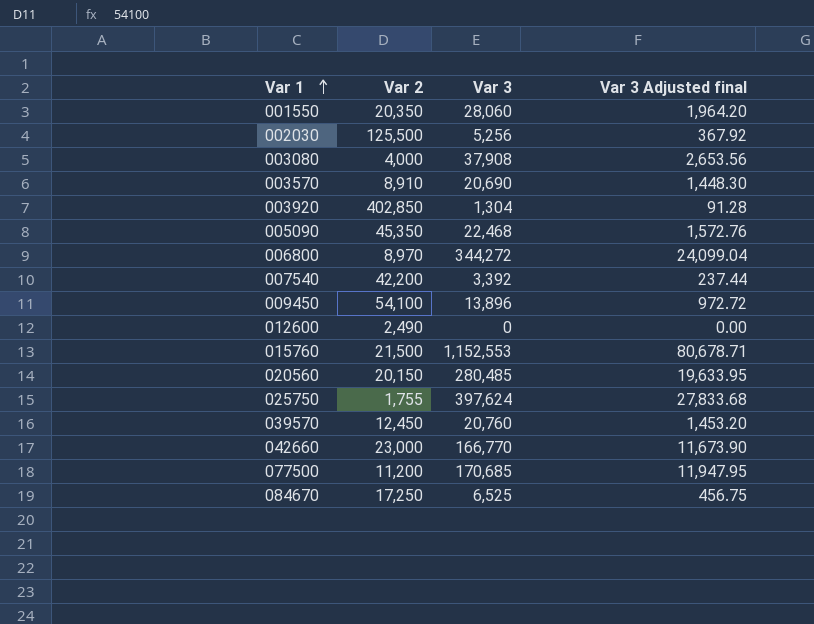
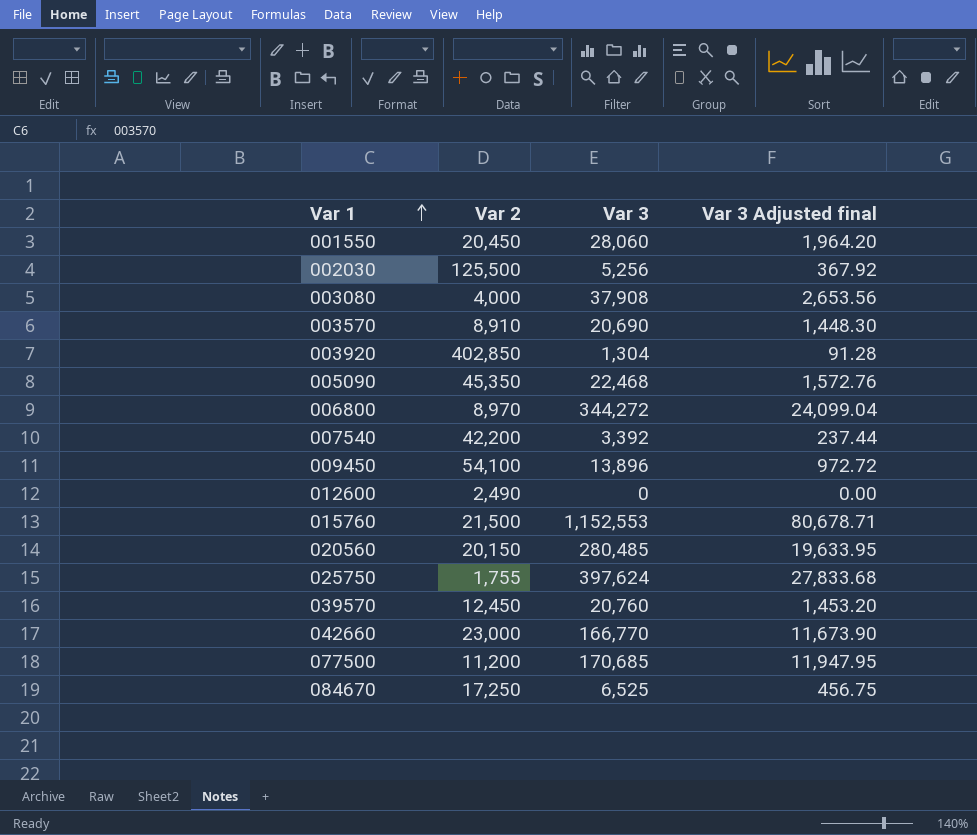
001550 | Var 2: 20,350 -> 20,450

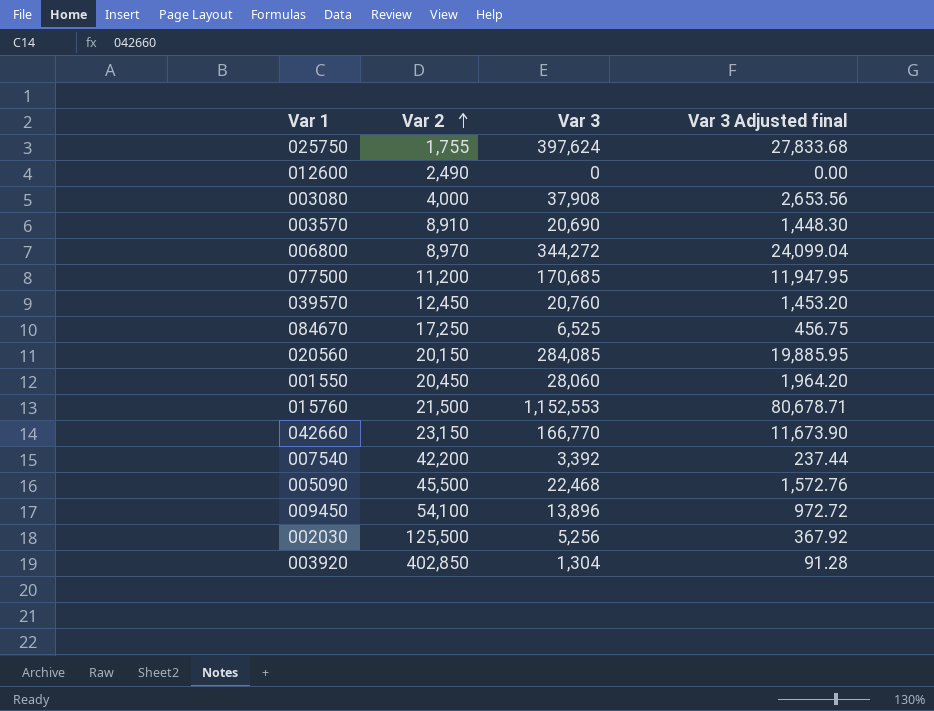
row order: Var 1 ascending -> Var 2 ascending
020560 | Var 3: 280,485 -> 284,085
020560 | Var 3 Adjusted final: 19,633.95 -> 19,885.95
042660 | Var 2: 23,000 -> 23,150
005090 | Var 2: 45,350 -> 45,500

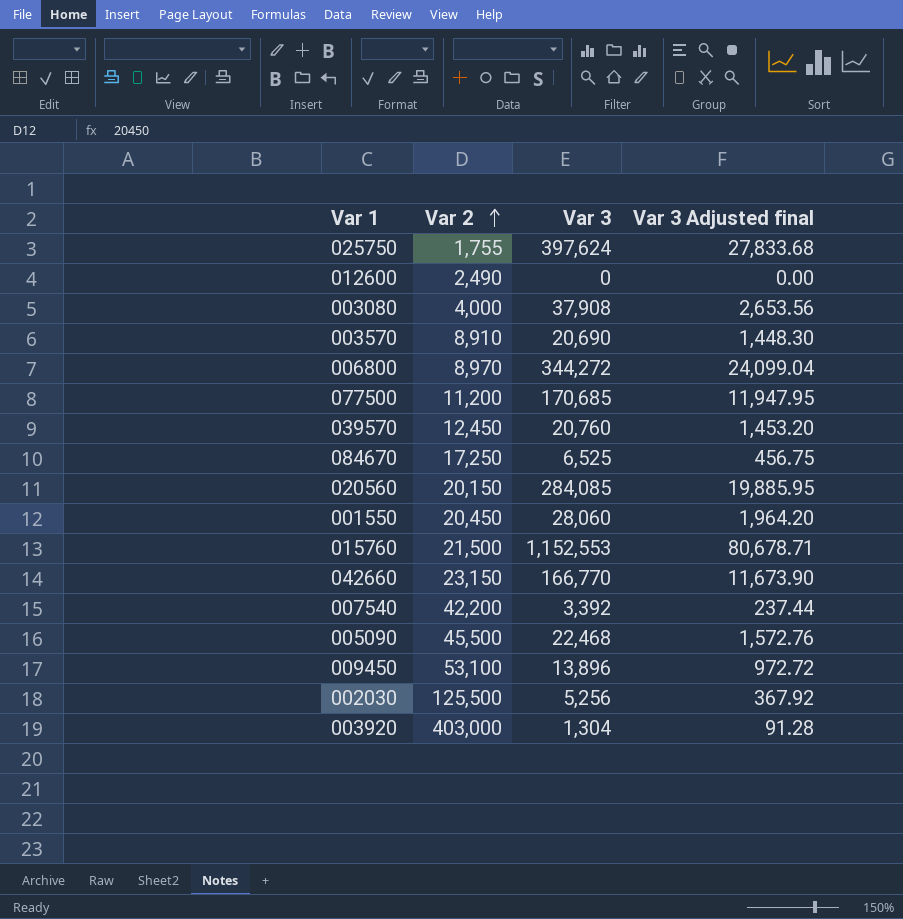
009450 | Var 2: 54,100 -> 53,100
003920 | Var 2: 402,850 -> 403,000

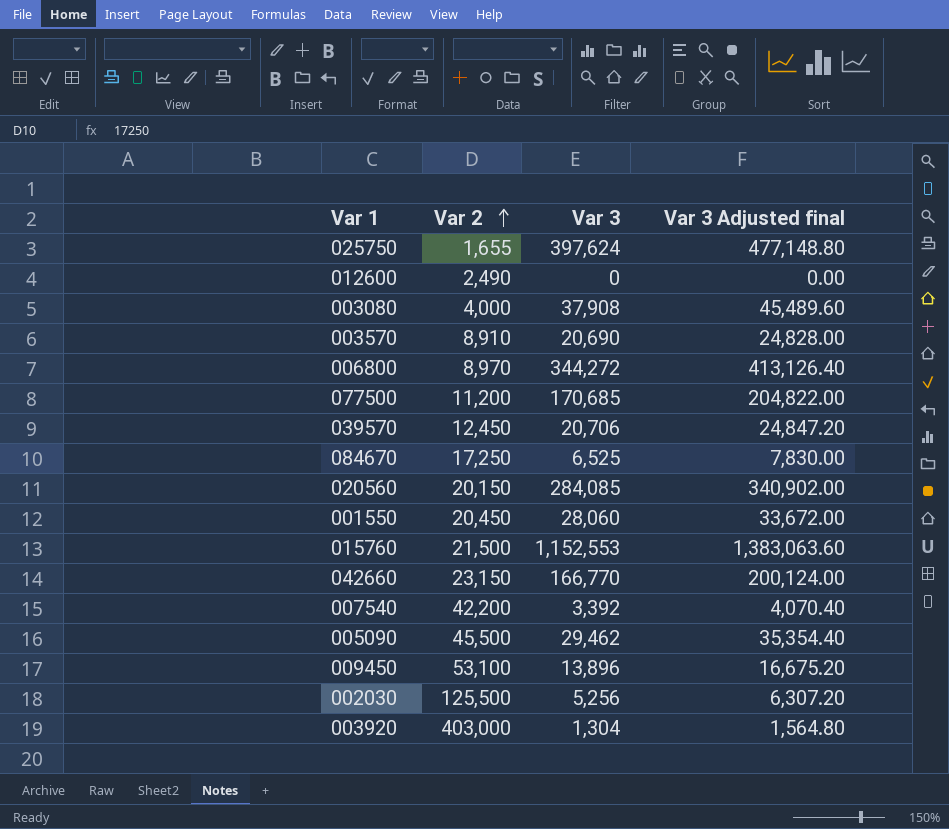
column Var 3 Adjusted final | formula: [Var 3] * 0.07 -> [Var 3] * 1.2
025750 | Var 2: 1,755 -> 1,655
039570 | Var 3: 20,760 -> 20,706
005090 | Var 3: 22,468 -> 29,462

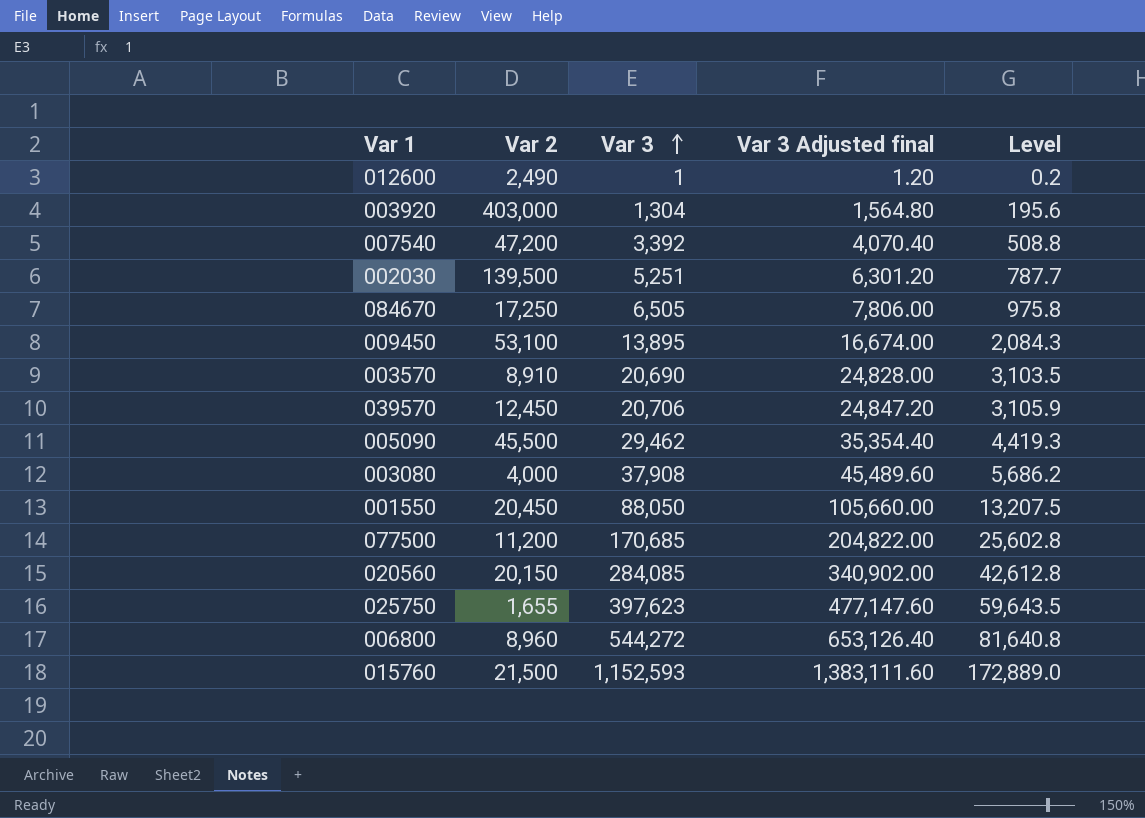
row order: Var 2 ascending -> Var 3 ascending
column Level | formula: none -> [Var 3] * 0.15
row 042660: 23,150 | 166,770 | 200,124.00 -> none
012600 | Var 3: 0 -> 1
012600 | Var 3 Adjusted final: 0.00 -> 1.20
007540 | Var 2: 42,200 -> 47,200
002030 | Var 2: 125,500 -> 139,500
002030 | Var 3: 5,256 -> 5,251
002030 | Var 3 Adjusted final: 6,307.20 -> 6,301.20
084670 | Var 3: 6,525 -> 6,505
084670 | Var 3 Adjusted final: 7,830.00 -> 7,806.00
009450 | Var 3: 13,896 -> 13,895
009450 | Var 3 Adjusted final: 16,675.20 -> 16,674.00
001550 | Var 3: 28,060 -> 88,050
001550 | Var 3 Adjusted final: 33,672.00 -> 105,660.00
025750 | Var 3: 397,624 -> 397,623
025750 | Var 3 Adjusted final: 477,148.80 -> 477,147.60
006800 | Var 2: 8,970 -> 8,960
006800 | Var 3: 344,272 -> 544,272
006800 | Var 3 Adjusted final: 413,126.40 -> 653,126.40
015760 | Var 3: 1,152,553 -> 1,152,593
015760 | Var 3 Adjusted final: 1,383,063.60 -> 1,383,111.60

